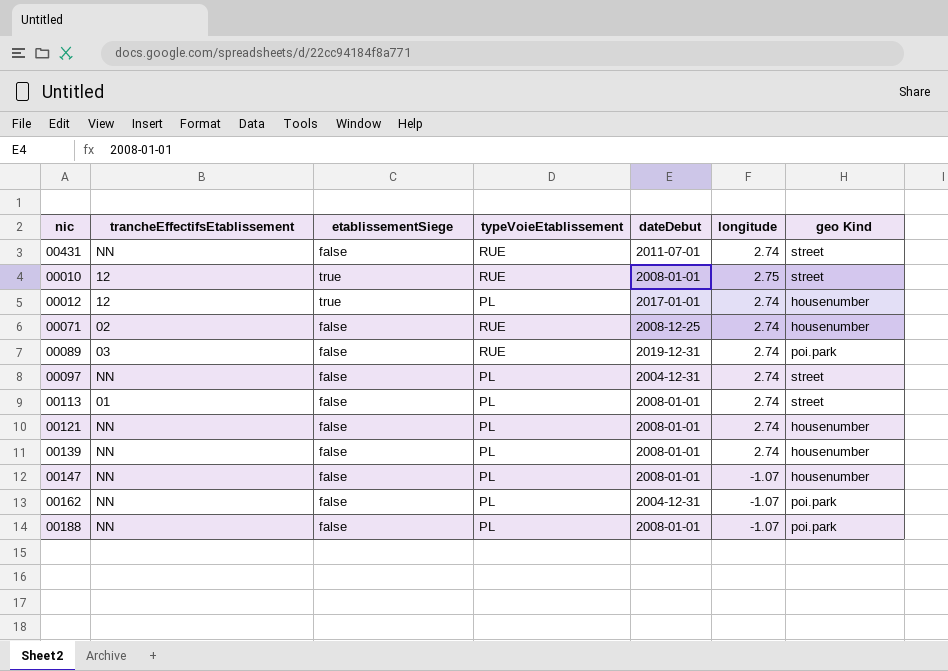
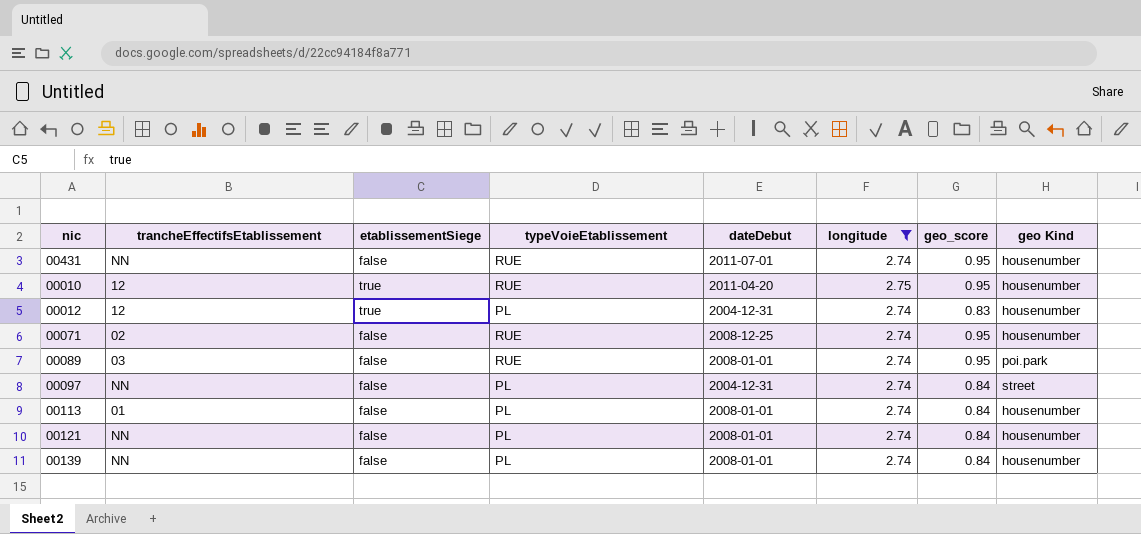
filter: none -> longitude != -1.07
column geo_score | position: none -> 7
00431 | geo Kind: street -> housenumber
00010 | dateDebut: 2008-01-01 -> 2011-04-20
00010 | geo Kind: street -> housenumber
00012 | dateDebut: 2017-01-01 -> 2004-12-31
00089 | dateDebut: 2019-12-31 -> 2008-01-01
00113 | geo Kind: street -> housenumber

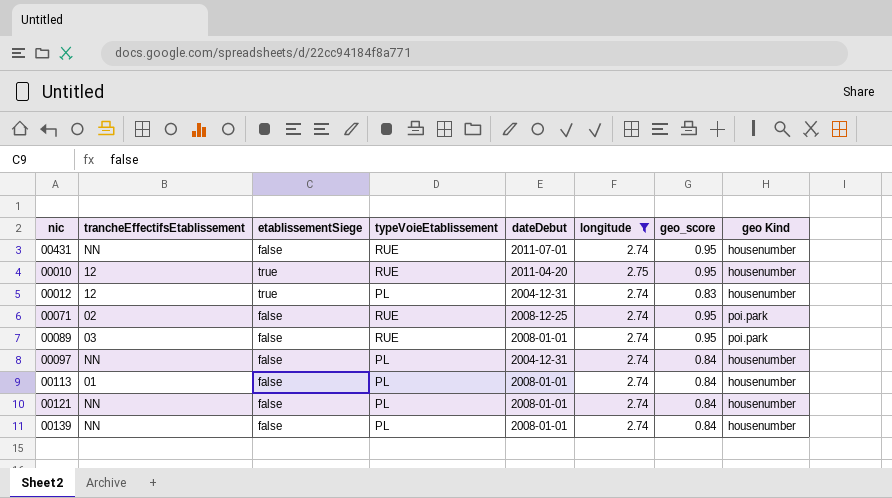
00071 | geo Kind: housenumber -> poi.park
00097 | geo Kind: street -> housenumber

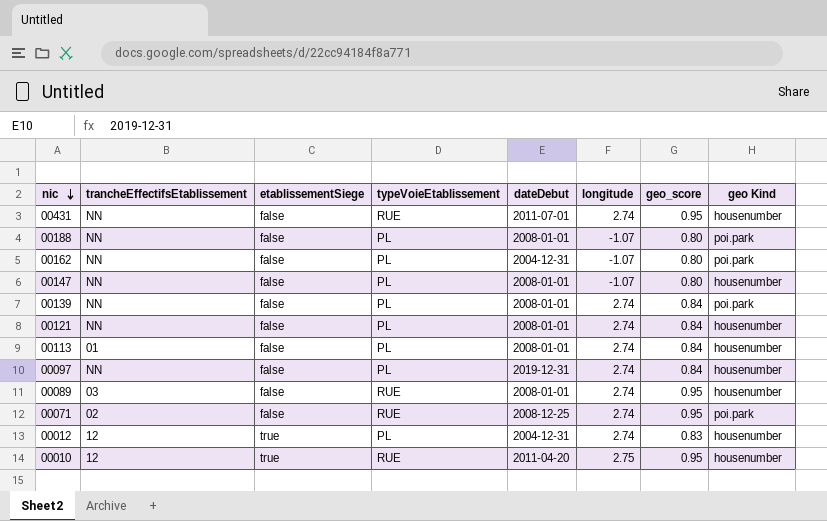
filter: longitude != -1.07 -> none
row order: none -> nic descending
00139 | geo Kind: housenumber -> poi.park
00097 | dateDebut: 2004-12-31 -> 2019-12-31
00089 | geo Kind: poi.park -> housenumber

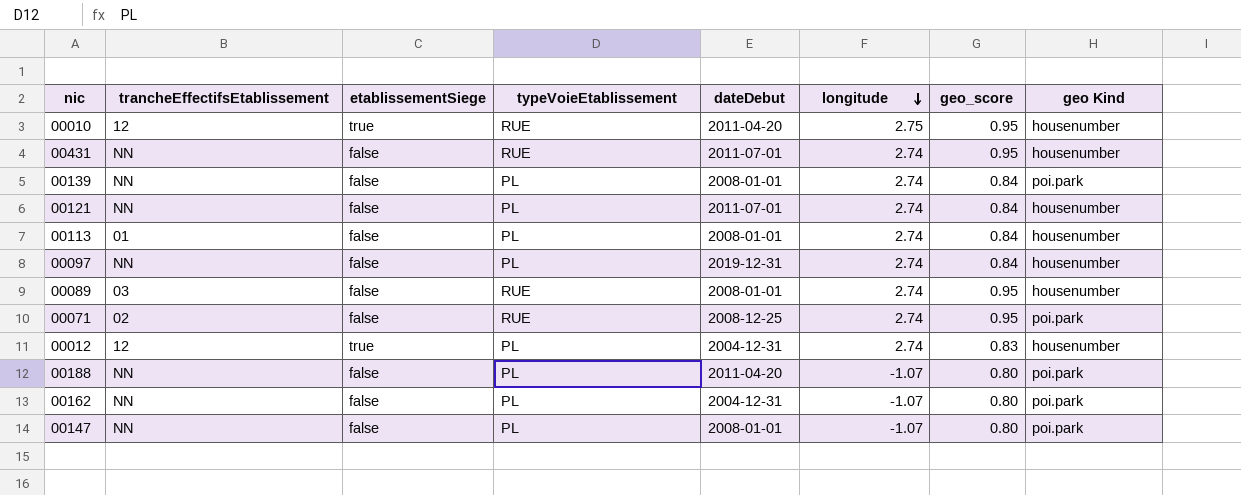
row order: nic descending -> longitude descending
00121 | dateDebut: 2008-01-01 -> 2011-07-01
00188 | dateDebut: 2008-01-01 -> 2011-04-20
00147 | geo Kind: housenumber -> poi.park

